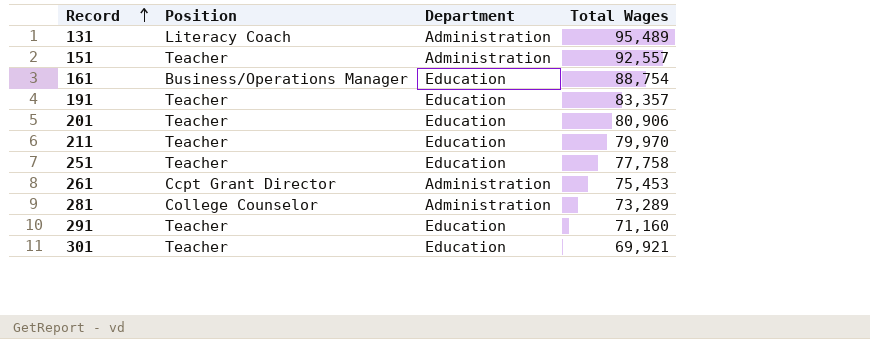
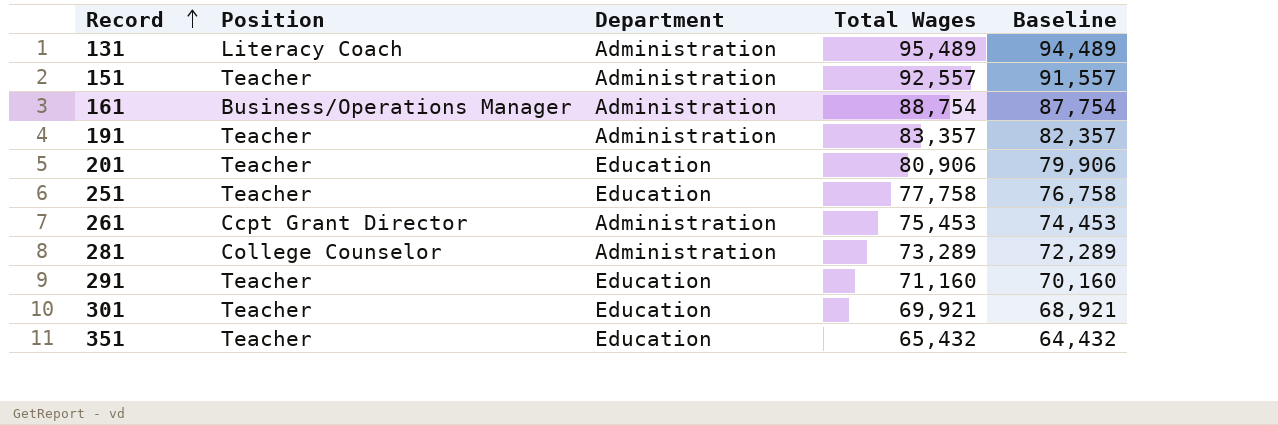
column Baseline | formula: none -> [Total Wages] - 1000
row 211: Teacher | Education | 79,970 -> none
161 | Department: Education -> Administration
191 | Department: Education -> Administration
row 351: none -> Teacher | Education | 65,432 | 64,432

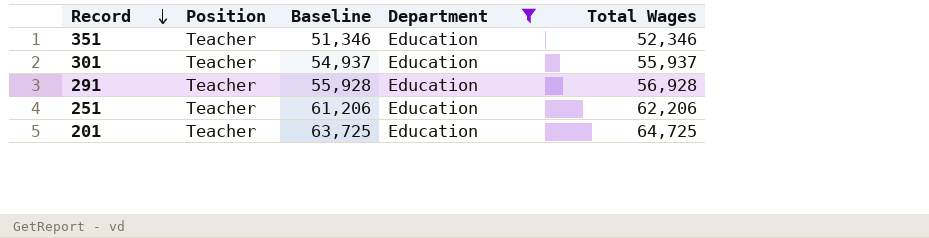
filter: none -> Department = Education
row order: Record ascending -> Record descending
column Baseline | position: 5 -> 3
351 | Baseline: 64,432 -> 51,346
351 | Total Wages: 65,432 -> 52,346
301 | Baseline: 68,921 -> 54,937
301 | Total Wages: 69,921 -> 55,937
291 | Baseline: 70,160 -> 55,928
291 | Total Wages: 71,160 -> 56,928
251 | Baseline: 76,758 -> 61,206
251 | Total Wages: 77,758 -> 62,206
201 | Baseline: 79,906 -> 63,725
201 | Total Wages: 80,906 -> 64,725

